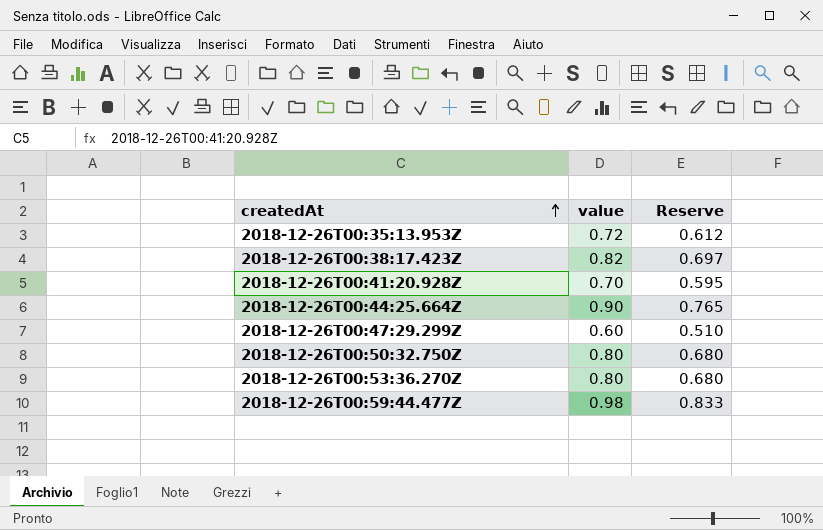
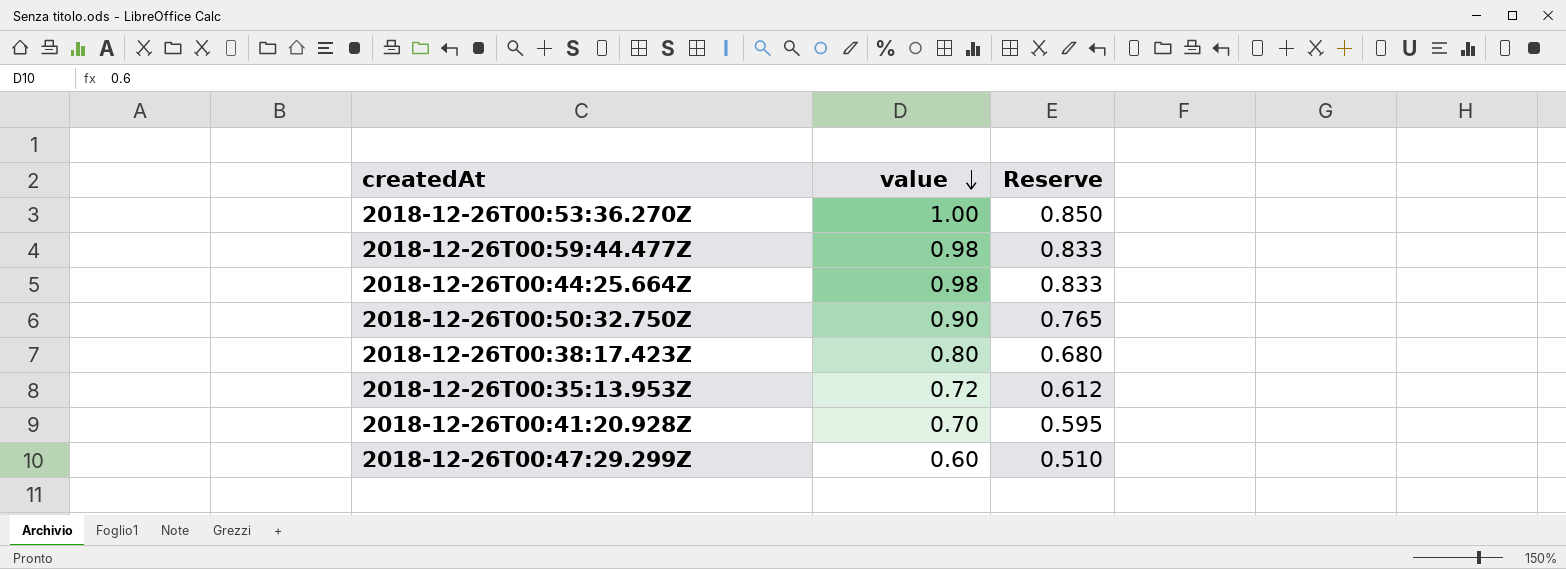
row order: createdAt ascending -> value descending
2018-12-26T00:53:36.270Z | value: 0.80 -> 1.00
2018-12-26T00:53:36.270Z | Reserve: 0.680 -> 0.850
2018-12-26T00:44:25.664Z | value: 0.90 -> 0.98
2018-12-26T00:44:25.664Z | Reserve: 0.765 -> 0.833
2018-12-26T00:50:32.750Z | value: 0.80 -> 0.90
2018-12-26T00:50:32.750Z | Reserve: 0.680 -> 0.765
2018-12-26T00:38:17.423Z | value: 0.82 -> 0.80
2018-12-26T00:38:17.423Z | Reserve: 0.697 -> 0.680

